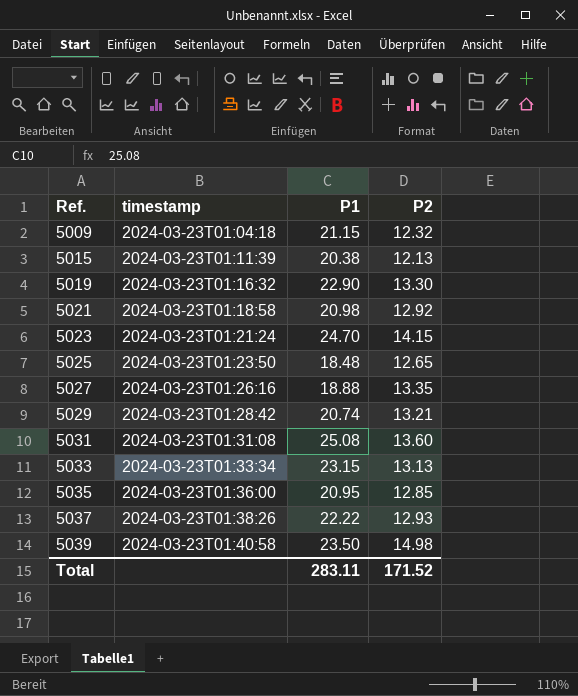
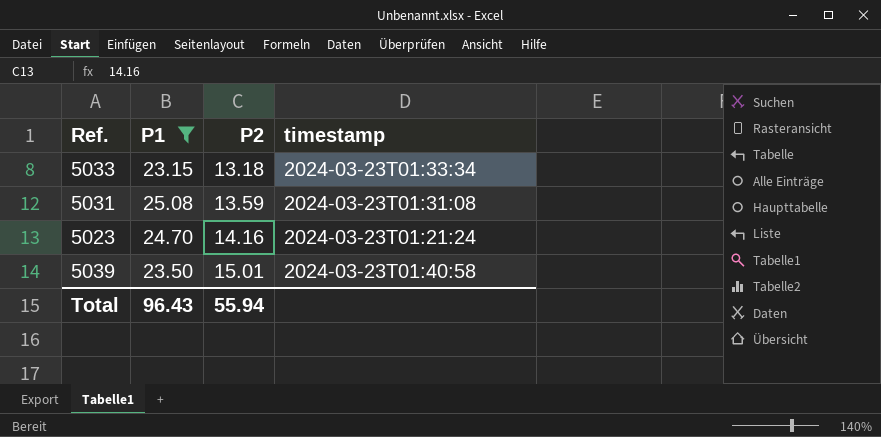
filter: none -> P1 >= 23.15
row order: Ref. ascending -> P2 ascending
column timestamp | position: 2 -> 4
5033 | P2: 13.13 -> 13.18
5031 | P2: 13.60 -> 13.59
5023 | P2: 14.15 -> 14.16
5039 | P2: 14.98 -> 15.01
Total | P1: 283.11 -> 96.43
Total | P2: 171.52 -> 55.94

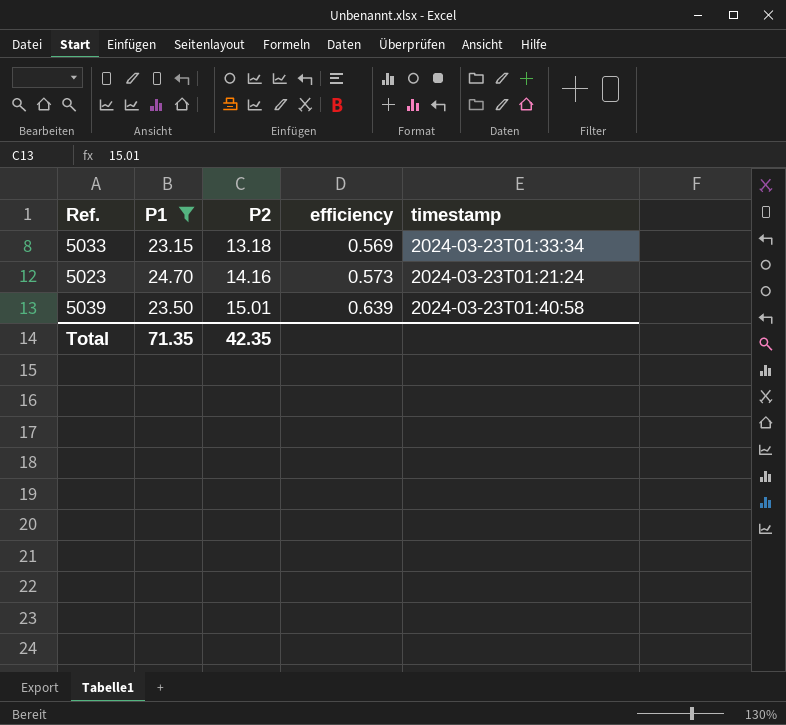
column efficiency | formula: none -> [P2] / [P1]
row 5031: 25.08 | 13.59 | 2024-03-23T01:31:08 -> none
Total | P1: 96.43 -> 71.35
Total | P2: 55.94 -> 42.35

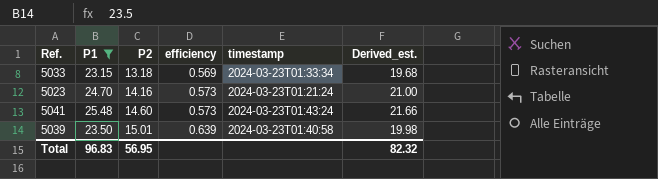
column Derived_est. | formula: none -> [P1] * 0.85
row 5041: none -> 25.48 | 14.60 | 0.573 | 2024-03-23T01:43:24 | 21.66
Total | P1: 71.35 -> 96.83
Total | P2: 42.35 -> 56.95

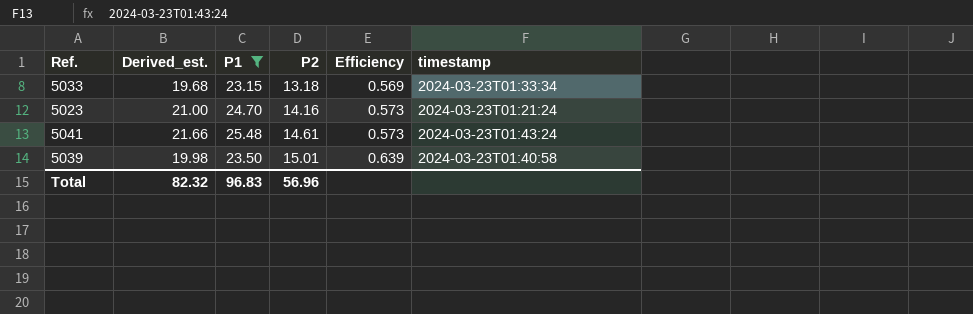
column Derived_est. | position: 6 -> 2
column name: efficiency -> Efficiency
5041 | P2: 14.60 -> 14.61
Total | P2: 56.95 -> 56.96

